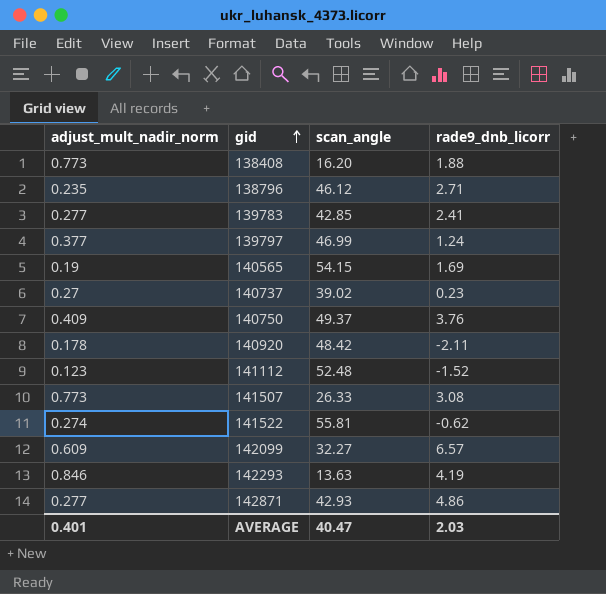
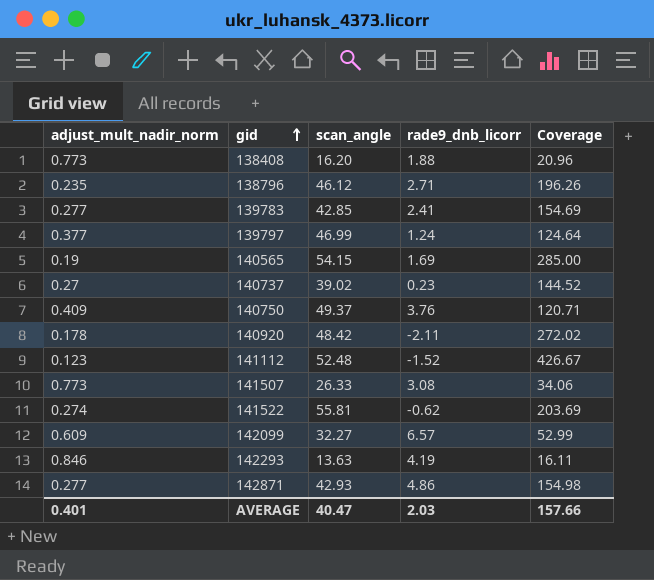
column Coverage | formula: none -> [scan_angle] / [adjust_mult_nadir_norm]

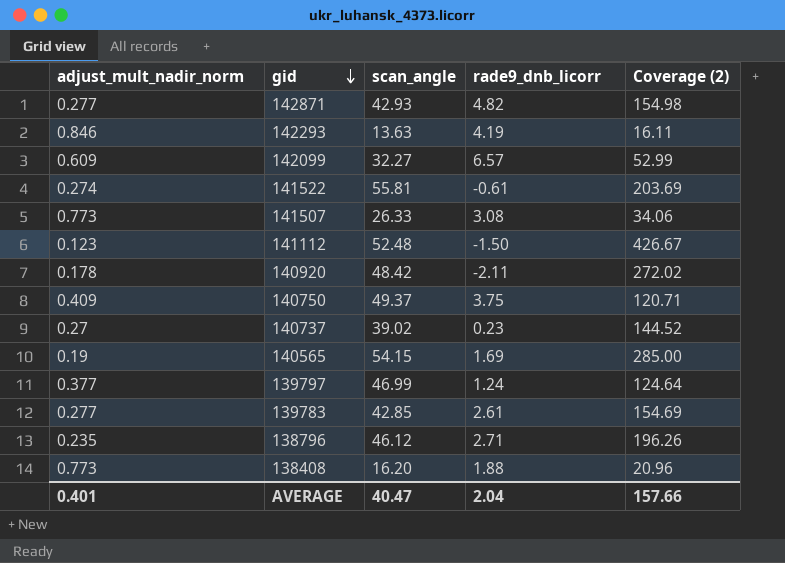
row order: gid ascending -> gid descending
column name: Coverage -> Coverage (2)
142871 | rade9_dnb_licorr: 4.86 -> 4.82
141522 | rade9_dnb_licorr: -0.62 -> -0.61
141112 | rade9_dnb_licorr: -1.52 -> -1.50
140750 | rade9_dnb_licorr: 3.76 -> 3.75
139783 | rade9_dnb_licorr: 2.41 -> 2.61
AVERAGE | rade9_dnb_licorr: 2.03 -> 2.04

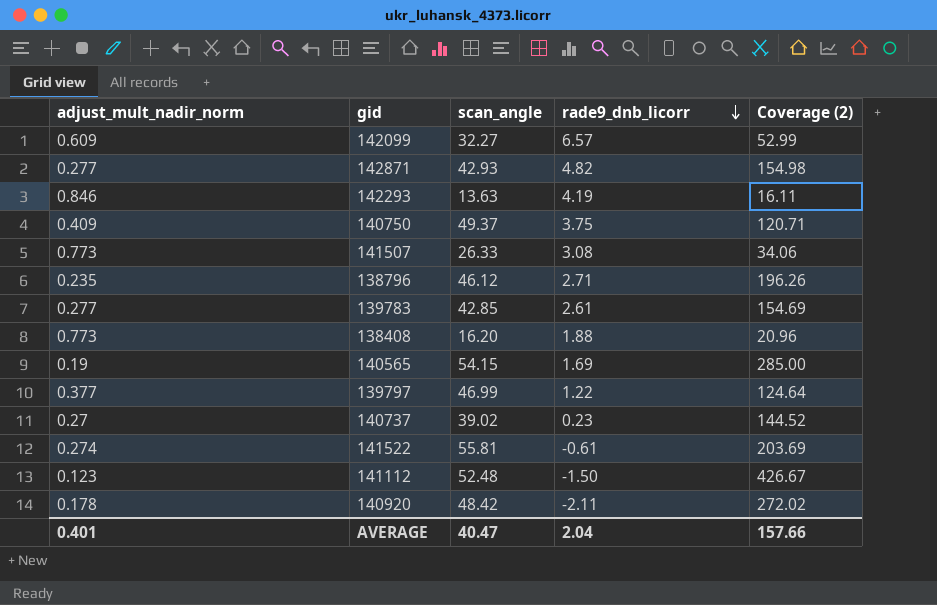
row order: gid descending -> rade9_dnb_licorr descending
139797 | rade9_dnb_licorr: 1.24 -> 1.22

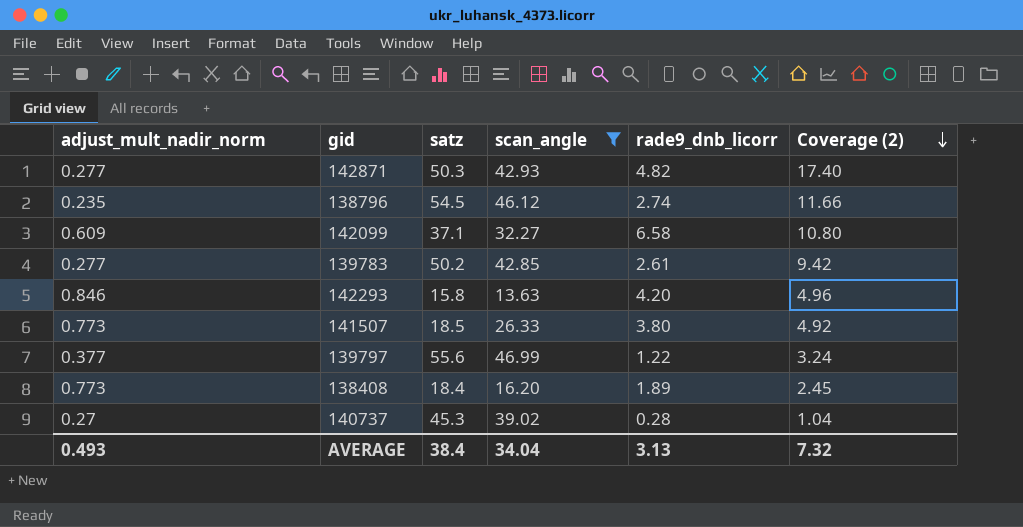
filter: none -> scan_angle <= 46.99
row order: rade9_dnb_licorr descending -> Coverage (2) descending
column satz | position: none -> 3
column Coverage (2) | formula: [scan_angle] / [adjust_mult_nadir_norm] -> [rade9_dnb_licorr] / [adjust_mult_nadir_norm]
138796 | rade9_dnb_licorr: 2.71 -> 2.74
142099 | rade9_dnb_licorr: 6.57 -> 6.58
142293 | rade9_dnb_licorr: 4.19 -> 4.20
141507 | rade9_dnb_licorr: 3.08 -> 3.80
138408 | rade9_dnb_licorr: 1.88 -> 1.89
140737 | rade9_dnb_licorr: 0.23 -> 0.28
AVERAGE | adjust_mult_nadir_norm: 0.401 -> 0.493
AVERAGE | scan_angle: 40.47 -> 34.04
AVERAGE | rade9_dnb_licorr: 2.04 -> 3.13
AVERAGE | Coverage (2): 157.66 -> 7.32

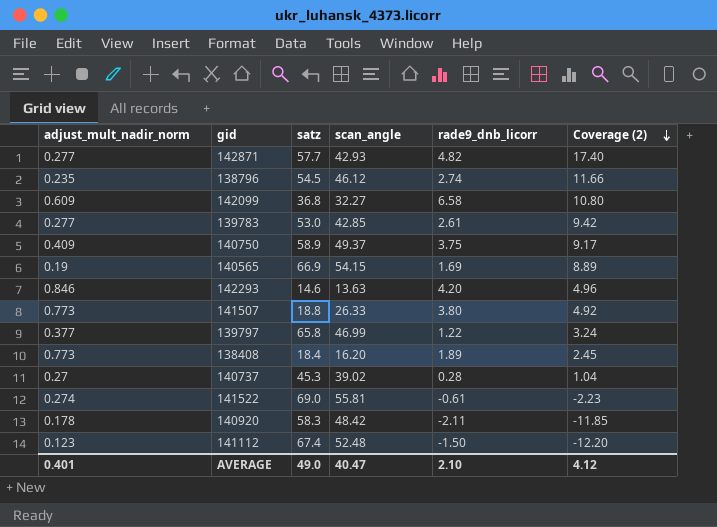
filter: scan_angle <= 46.99 -> none
142871 | satz: 50.3 -> 57.7
142099 | satz: 37.1 -> 36.8
139783 | satz: 50.2 -> 53.0
142293 | satz: 15.8 -> 14.6
141507 | satz: 18.5 -> 18.8
139797 | satz: 55.6 -> 65.8
AVERAGE | adjust_mult_nadir_norm: 0.493 -> 0.401
AVERAGE | satz: 38.4 -> 49.0
AVERAGE | scan_angle: 34.04 -> 40.47
AVERAGE | rade9_dnb_licorr: 3.13 -> 2.10
AVERAGE | Coverage (2): 7.32 -> 4.12

